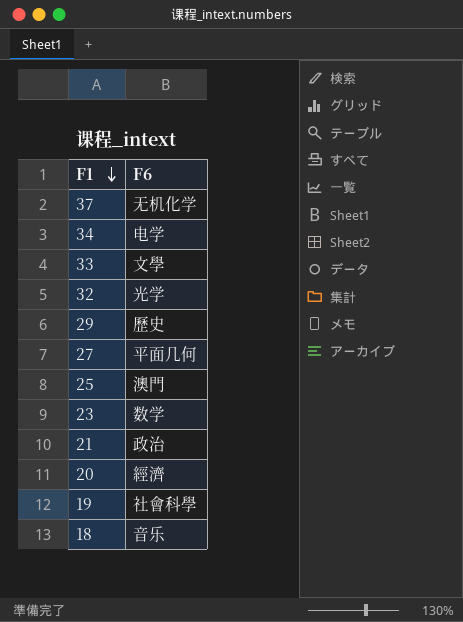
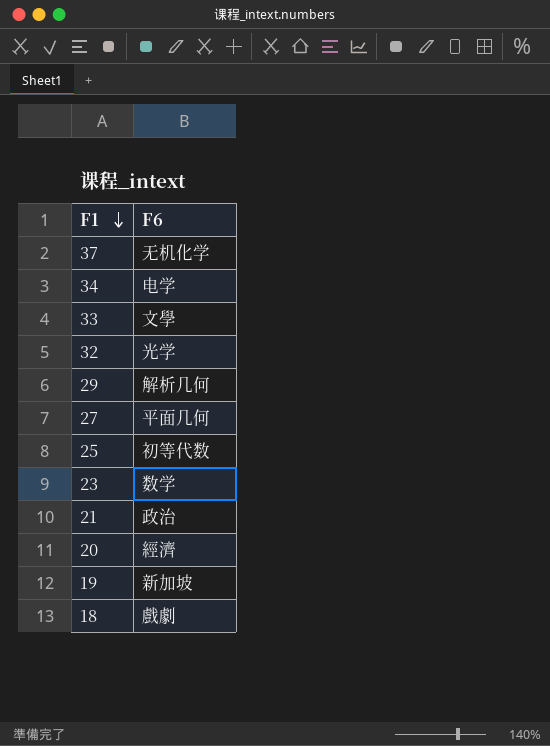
29 | F6: 歷史 -> 解析几何
25 | F6: 澳門 -> 初等代数
19 | F6: 社會科學 -> 新加坡
18 | F6: 音乐 -> 戲劇

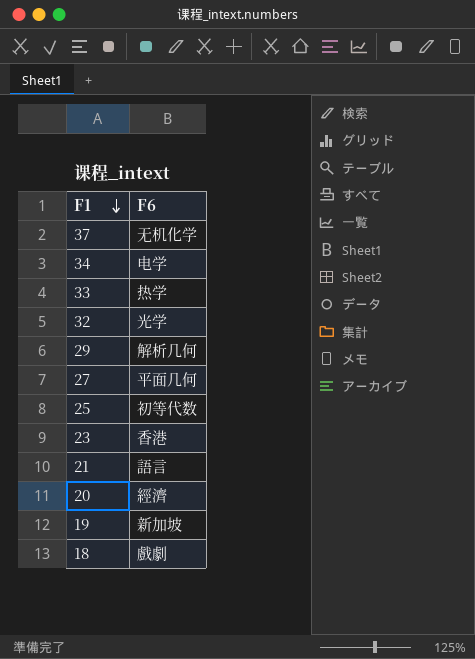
33 | F6: 文學 -> 热学
23 | F6: 数学 -> 香港
21 | F6: 政治 -> 語言

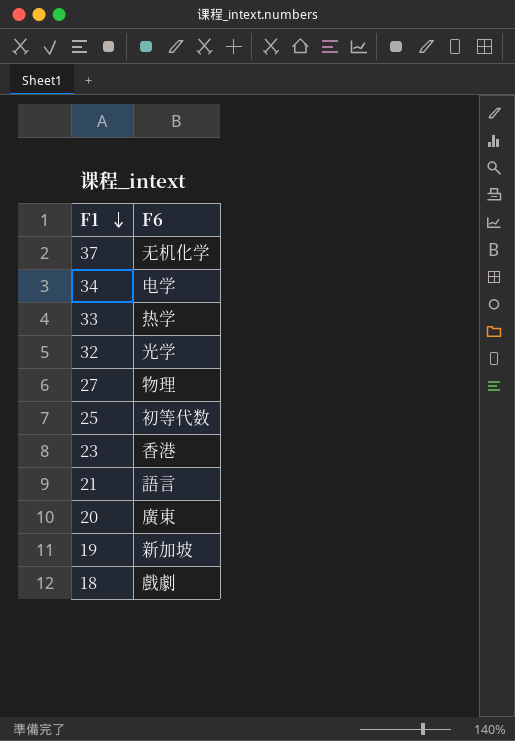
row 29: 解析几何 -> none
27 | F6: 平面几何 -> 物理
20 | F6: 經濟 -> 廣東

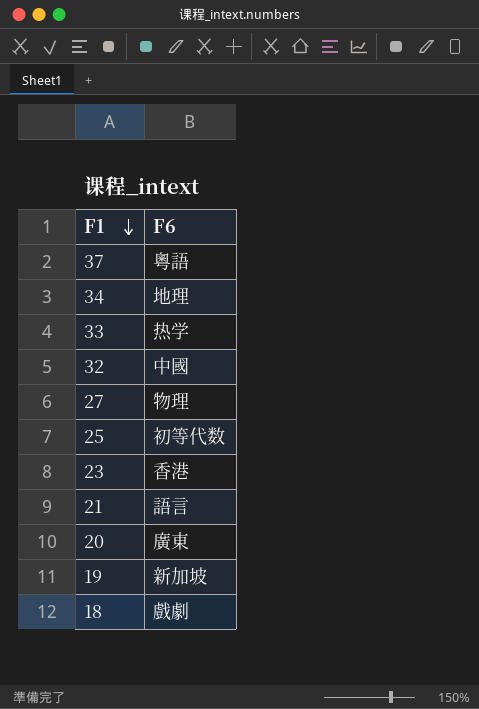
37 | F6: 无机化学 -> 粵語
34 | F6: 电学 -> 地理
32 | F6: 光学 -> 中國

